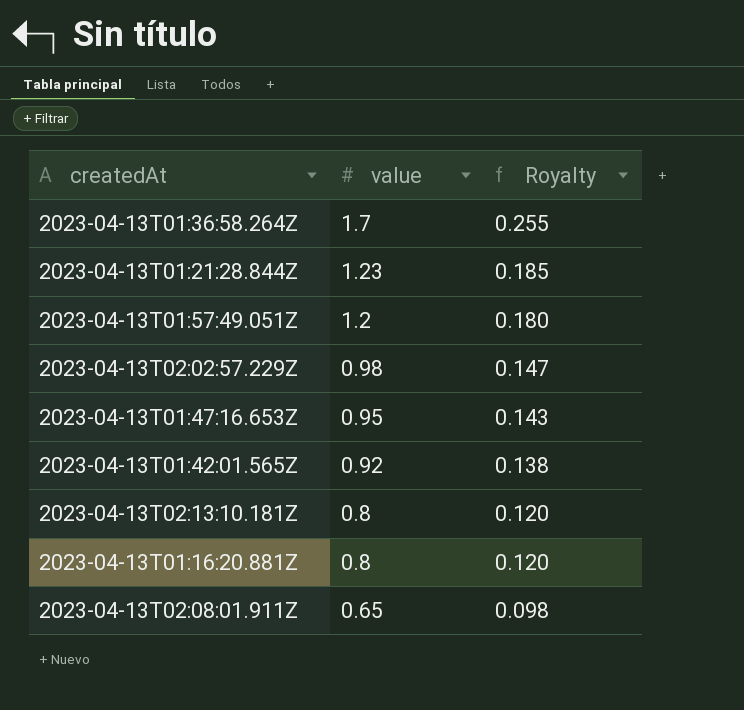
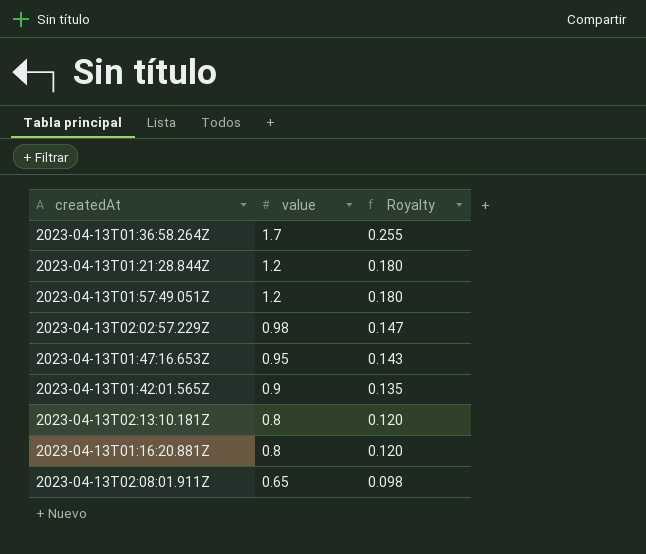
2023-04-13T01:21:28.844Z | value: 1.23 -> 1.2
2023-04-13T01:21:28.844Z | Royalty: 0.185 -> 0.180
2023-04-13T01:42:01.565Z | value: 0.92 -> 0.9
2023-04-13T01:42:01.565Z | Royalty: 0.138 -> 0.135

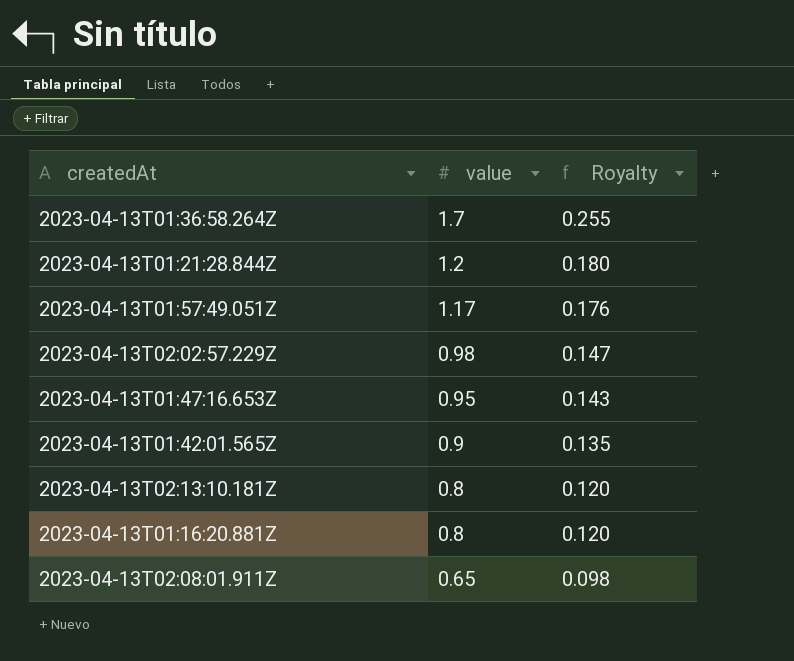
2023-04-13T01:57:49.051Z | value: 1.2 -> 1.17
2023-04-13T01:57:49.051Z | Royalty: 0.180 -> 0.176

